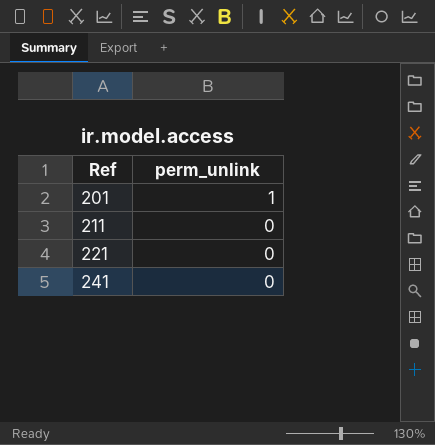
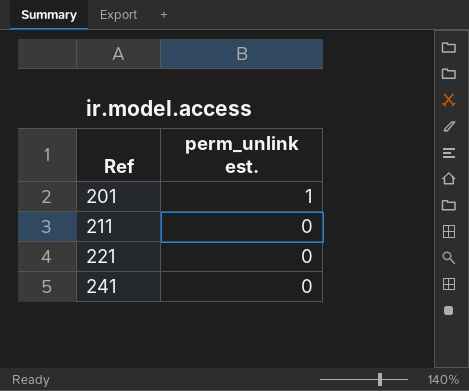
column name: perm_unlink -> perm_unlink est.

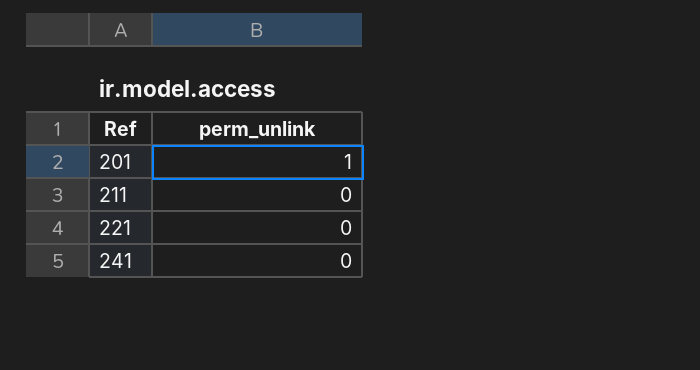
column name: perm_unlink est. -> perm_unlink

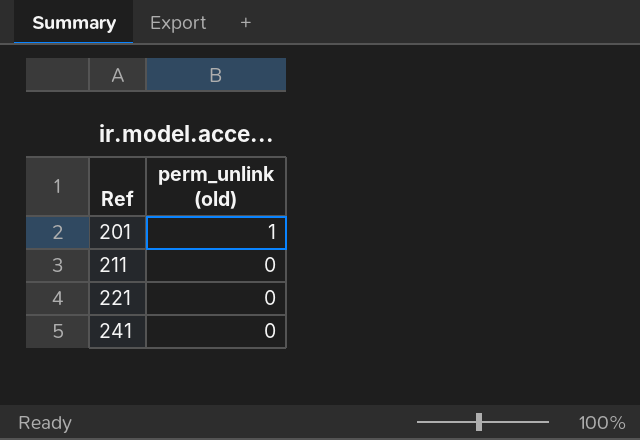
column name: perm_unlink -> perm_unlink (old)

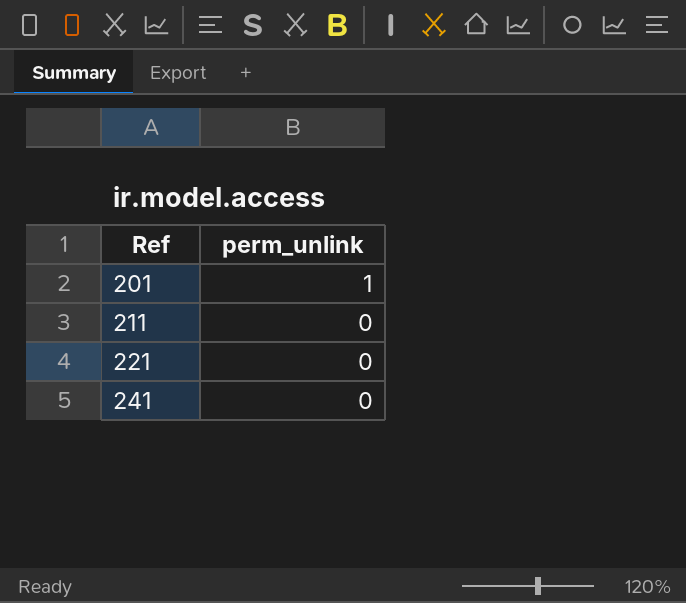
column name: perm_unlink (old) -> perm_unlink

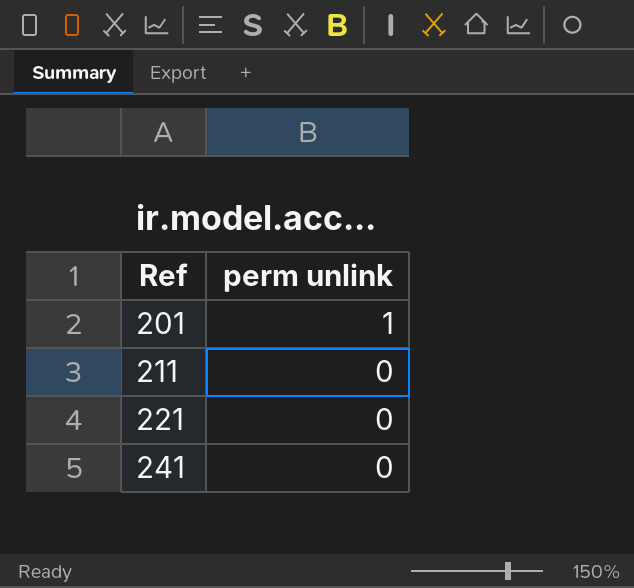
column name: perm_unlink -> perm unlink

